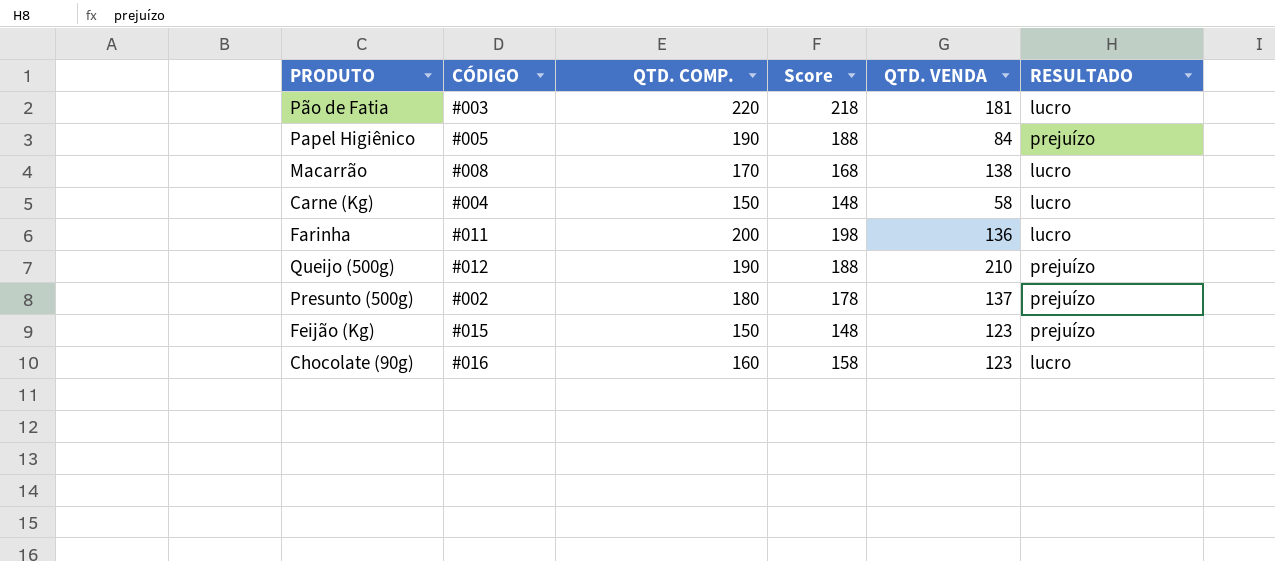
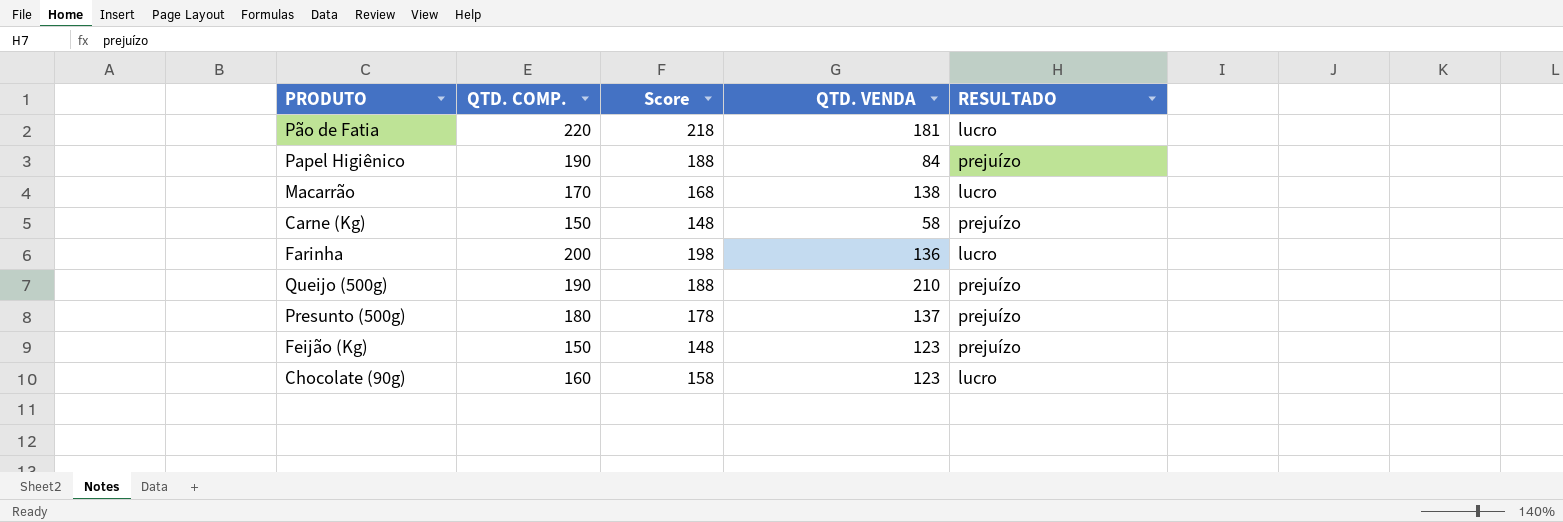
column CÓDIGO | position: 2 -> none
Carne (Kg) | RESULTADO: lucro -> prejuízo

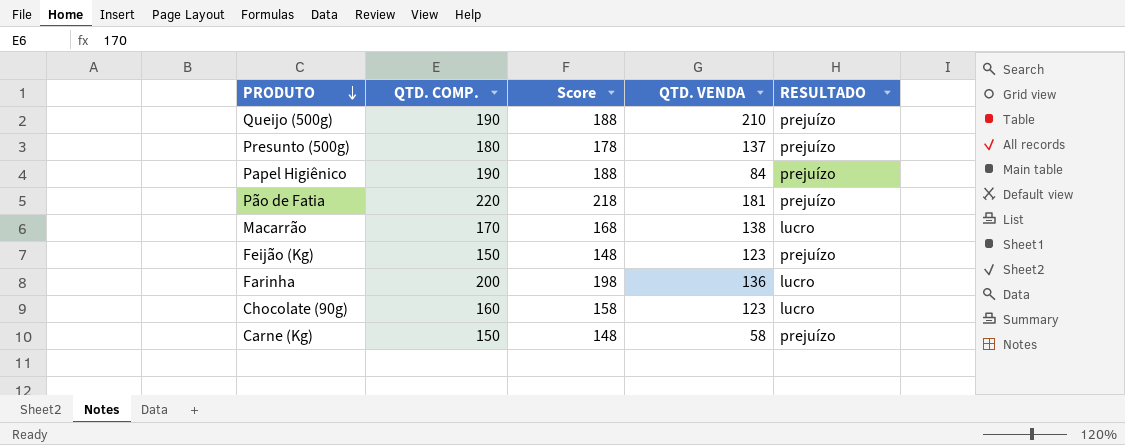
row order: none -> PRODUTO descending
Pão de Fatia | RESULTADO: lucro -> prejuízo

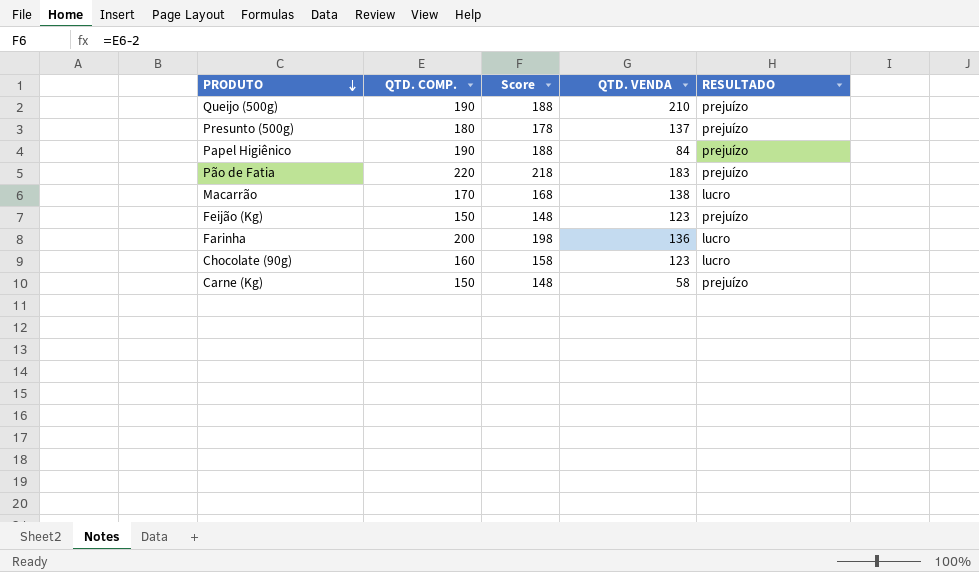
Pão de Fatia | QTD. VENDA: 181 -> 183

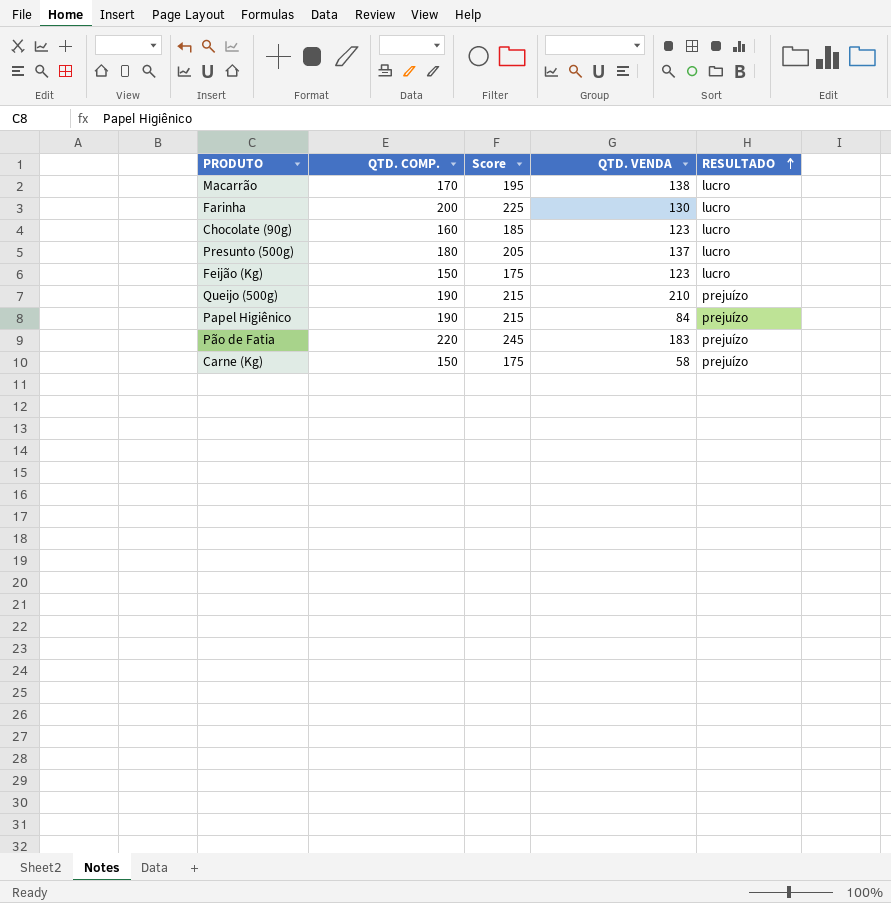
row order: PRODUTO descending -> RESULTADO ascending
column Score | formula: [QTD. COMP.] - 2 -> [QTD. COMP.] + 25
Farinha | QTD. VENDA: 136 -> 130
Presunto (500g) | RESULTADO: prejuízo -> lucro
Feijão (Kg) | RESULTADO: prejuízo -> lucro

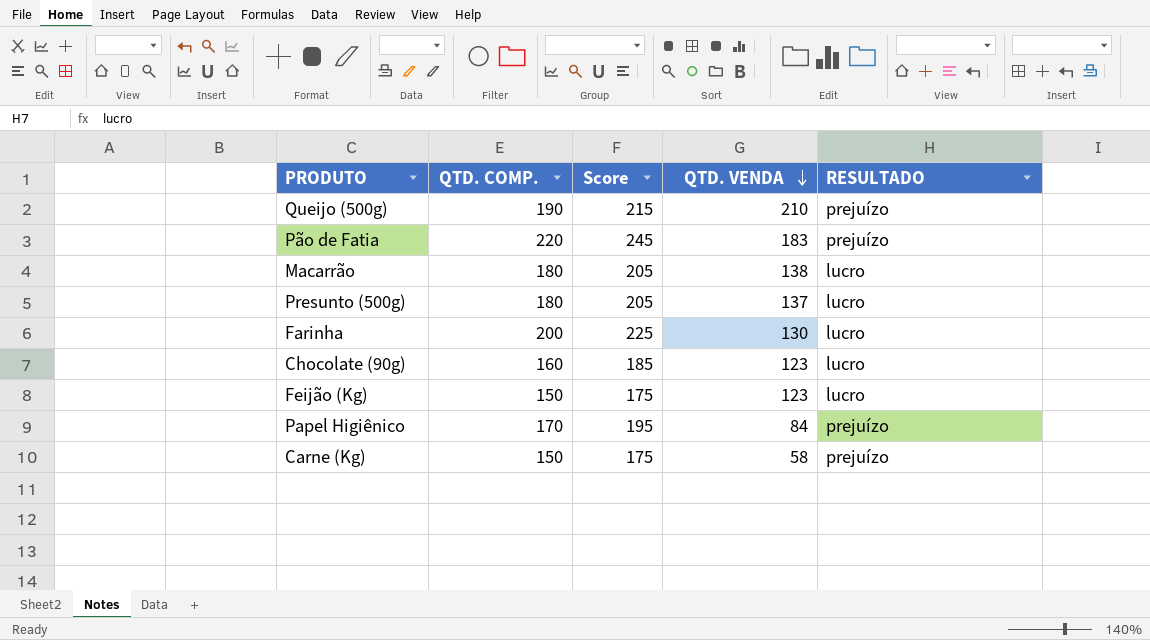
row order: RESULTADO ascending -> QTD. VENDA descending
Macarrão | QTD. COMP.: 170 -> 180
Macarrão | Score: 195 -> 205
Papel Higiênico | QTD. COMP.: 190 -> 170
Papel Higiênico | Score: 215 -> 195

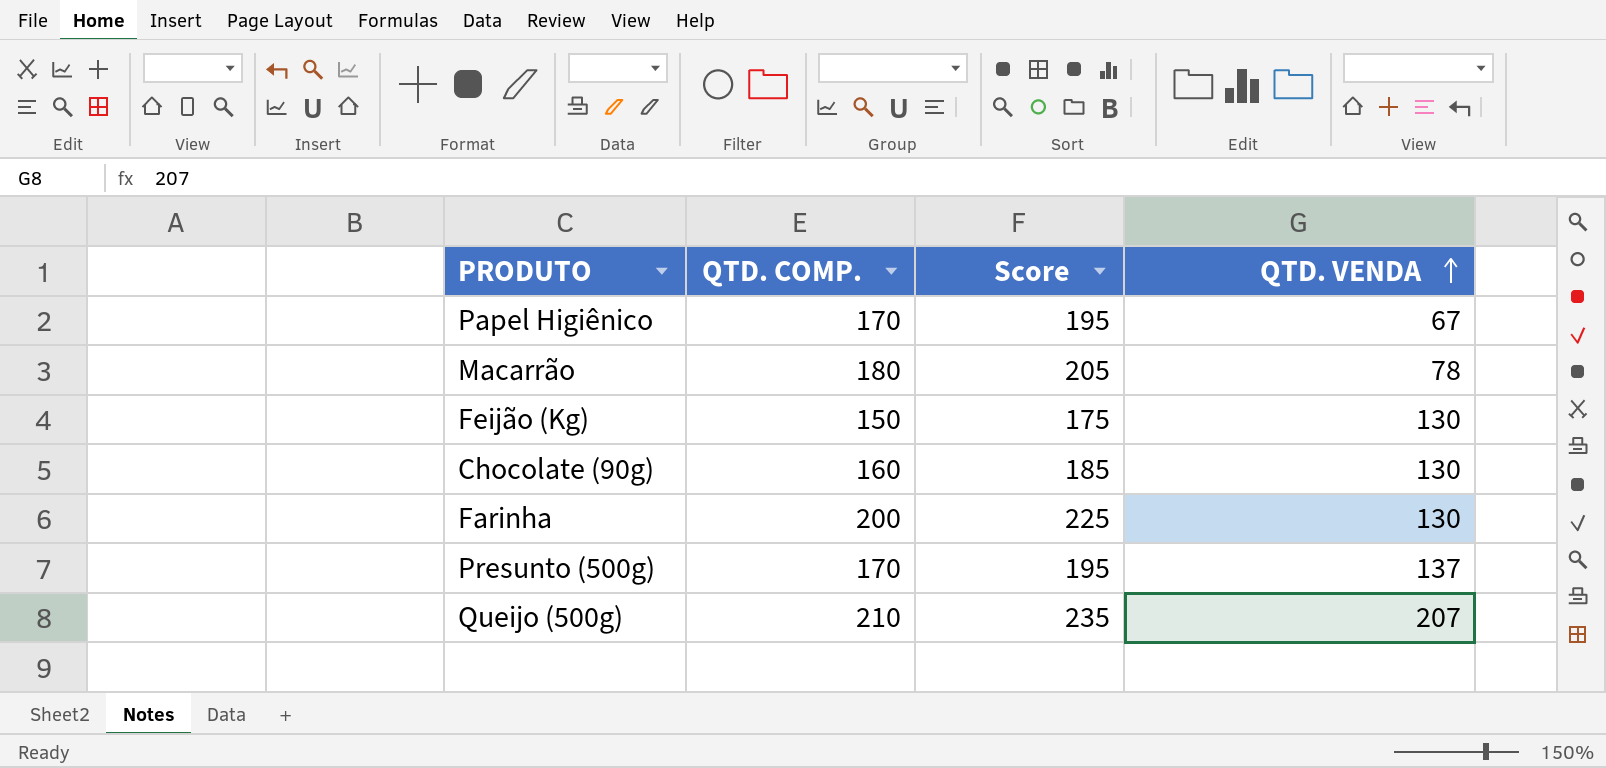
row order: QTD. VENDA descending -> QTD. VENDA ascending
column RESULTADO | position: 5 -> none
row Pão de Fatia: 220 | 245 | 183 | prejuízo -> none
row Carne (Kg): 150 | 175 | 58 | prejuízo -> none
Papel Higiênico | QTD. VENDA: 84 -> 67
Macarrão | QTD. VENDA: 138 -> 78
Feijão (Kg) | QTD. VENDA: 123 -> 130
Chocolate (90g) | QTD. VENDA: 123 -> 130
Presunto (500g) | QTD. COMP.: 180 -> 170
Presunto (500g) | Score: 205 -> 195
Queijo (500g) | QTD. COMP.: 190 -> 210
Queijo (500g) | Score: 215 -> 235
Queijo (500g) | QTD. VENDA: 210 -> 207

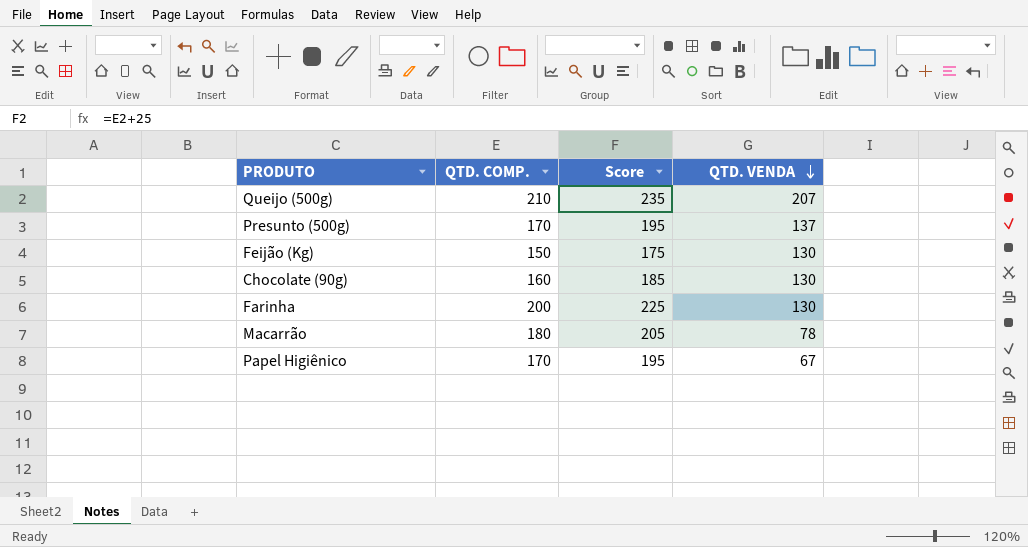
row order: QTD. VENDA ascending -> QTD. VENDA descending

